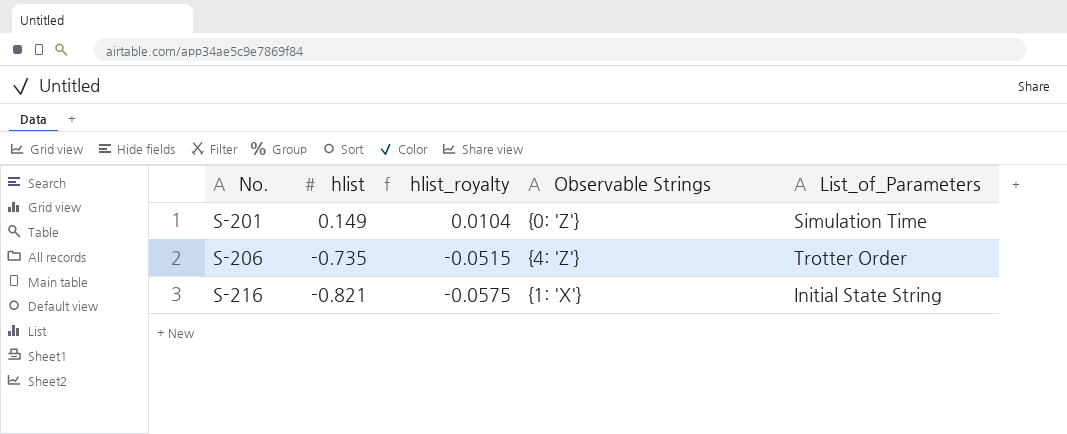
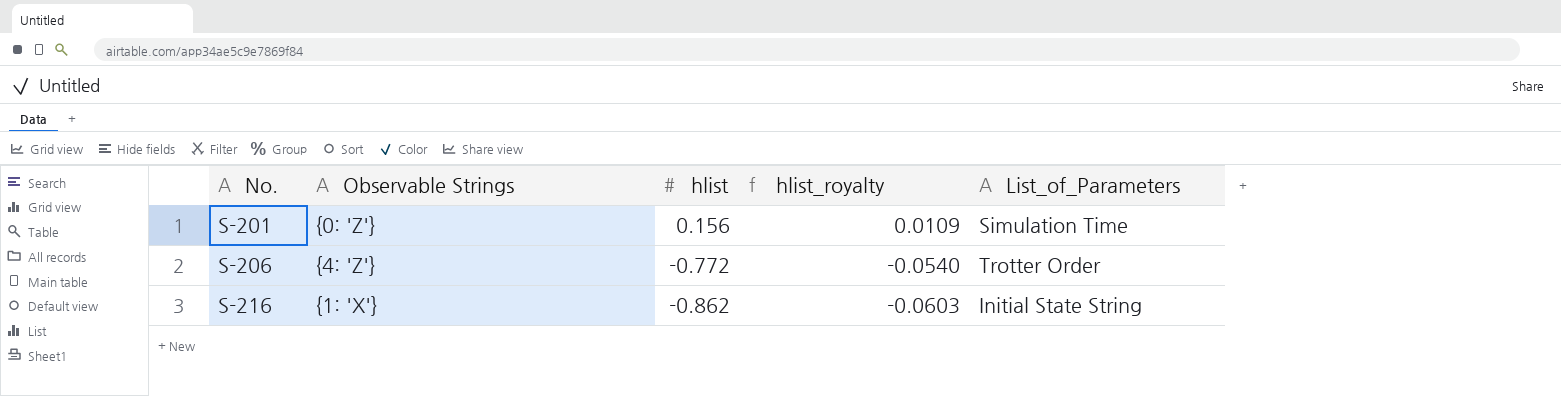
column Observable Strings | position: 4 -> 2
S-201 | hlist: 0.149 -> 0.156
S-201 | hlist_royalty: 0.0104 -> 0.0109
S-206 | hlist: -0.735 -> -0.772
S-206 | hlist_royalty: -0.0515 -> -0.0540
S-216 | hlist: -0.821 -> -0.862
S-216 | hlist_royalty: -0.0575 -> -0.0603

